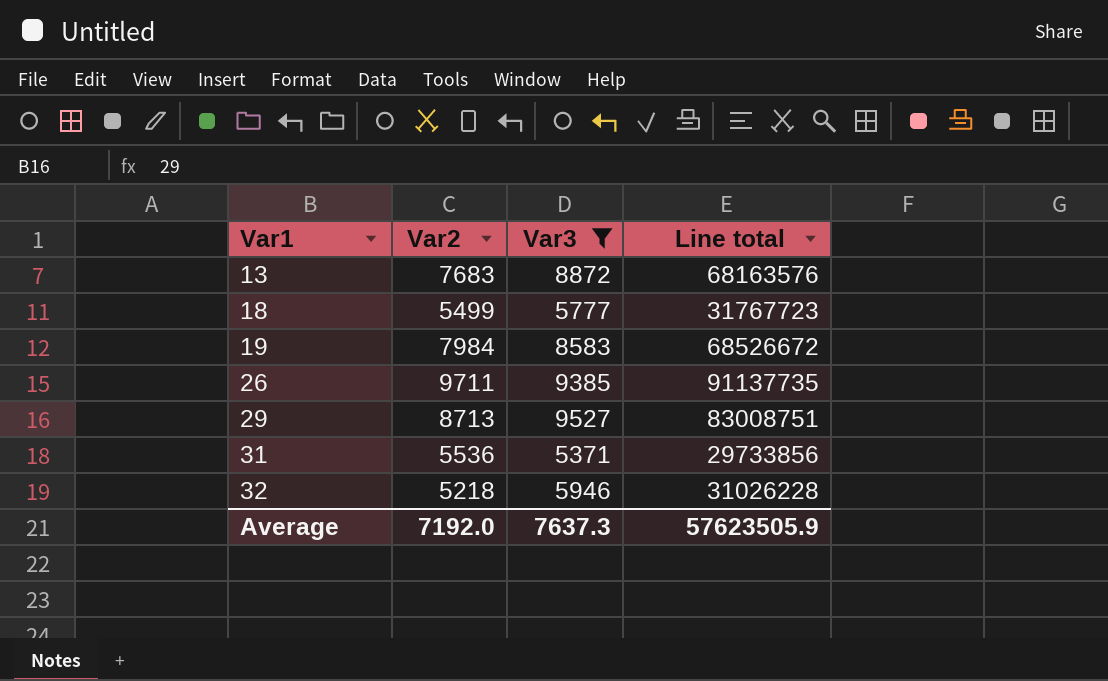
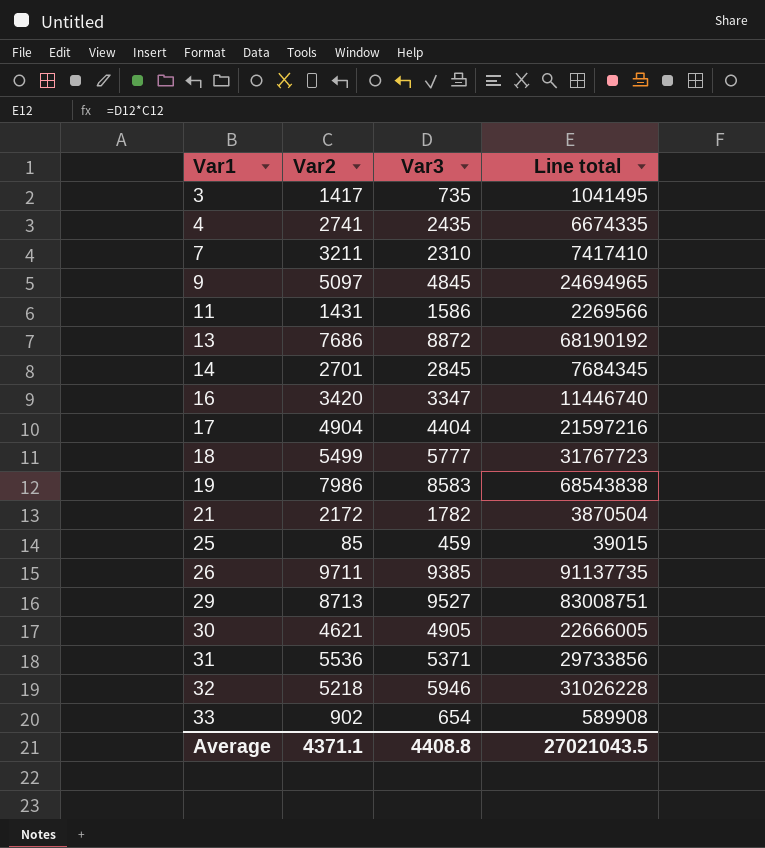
filter: Var3 >= 5371 -> none
13 | Var2: 7683 -> 7686
13 | Line total: 68163576 -> 68190192
19 | Var2: 7984 -> 7986
19 | Line total: 68526672 -> 68543838
Average | Var2: 7192.0 -> 4371.1
Average | Var3: 7637.3 -> 4408.8
Average | Line total: 57623505.9 -> 27021043.5

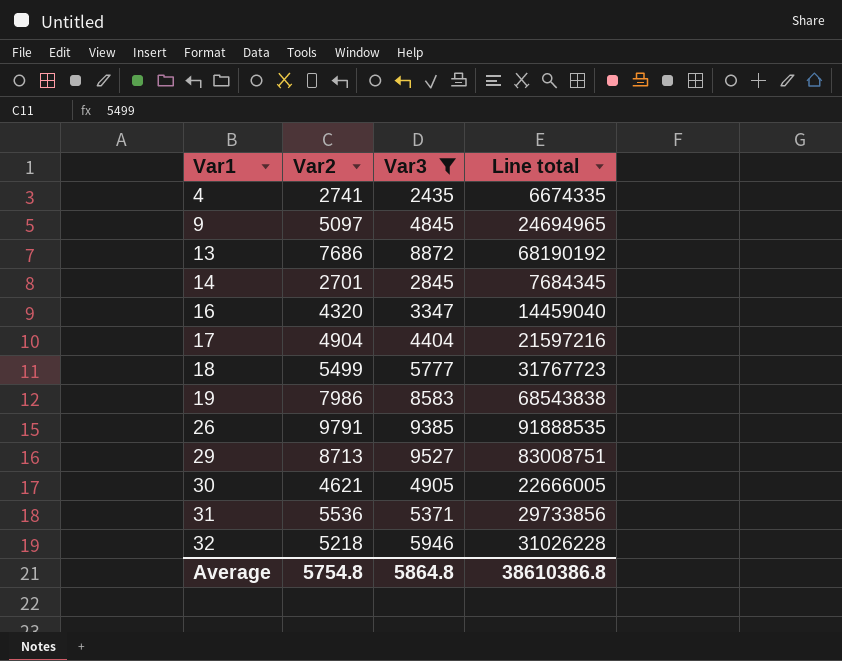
filter: none -> Var3 >= 2435
16 | Var2: 3420 -> 4320
16 | Line total: 11446740 -> 14459040
26 | Var2: 9711 -> 9791
26 | Line total: 91137735 -> 91888535
Average | Var2: 4371.1 -> 5754.8
Average | Var3: 4408.8 -> 5864.8
Average | Line total: 27021043.5 -> 38610386.8

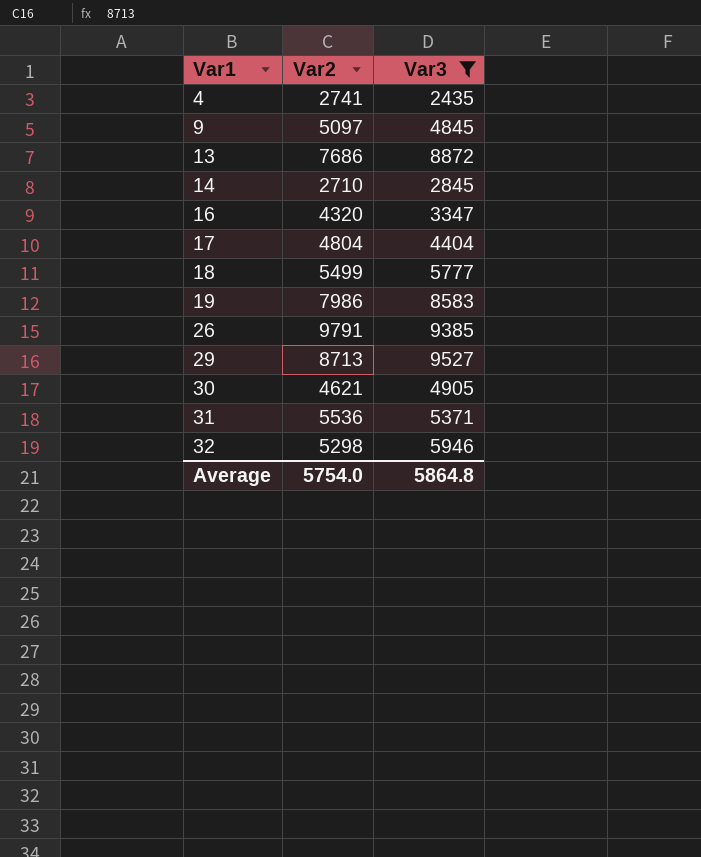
column Line total | formula: [Var2] * [Var3] -> none
14 | Var2: 2701 -> 2710
17 | Var2: 4904 -> 4804
32 | Var2: 5218 -> 5298
Average | Var2: 5754.8 -> 5754.0

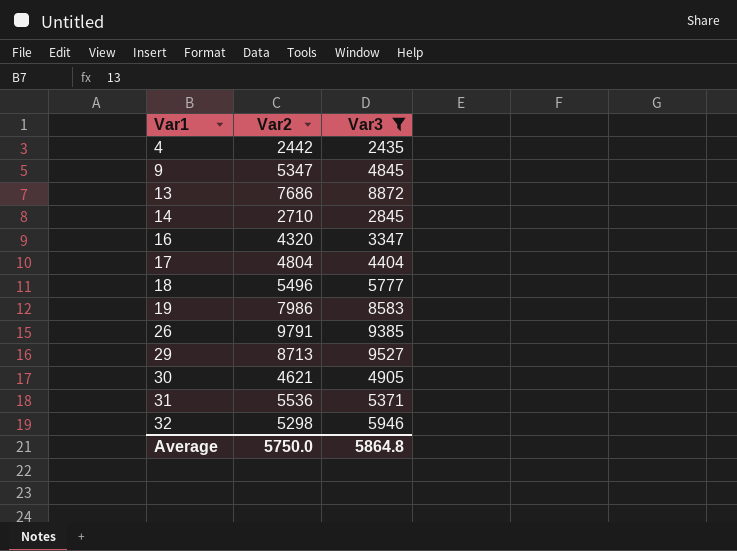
4 | Var2: 2741 -> 2442
9 | Var2: 5097 -> 5347
18 | Var2: 5499 -> 5496
Average | Var2: 5754.0 -> 5750.0

